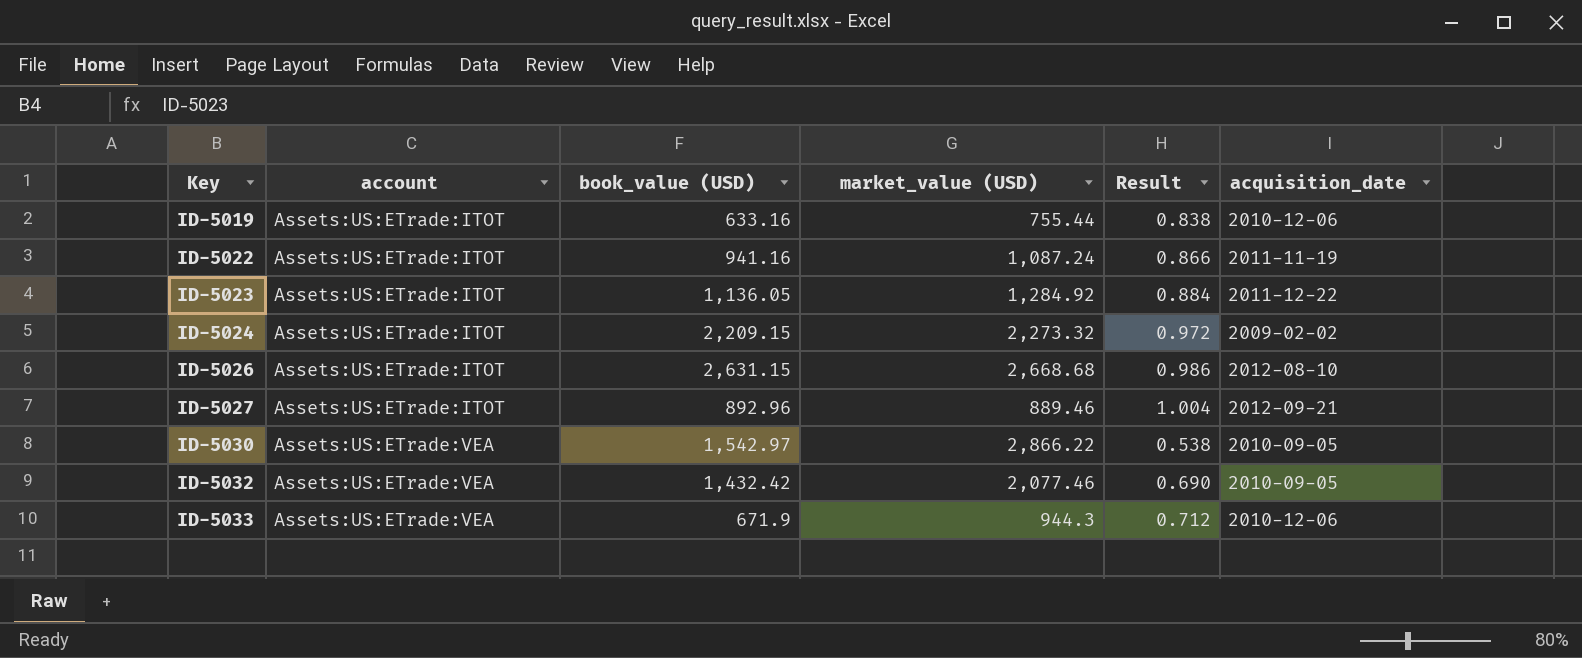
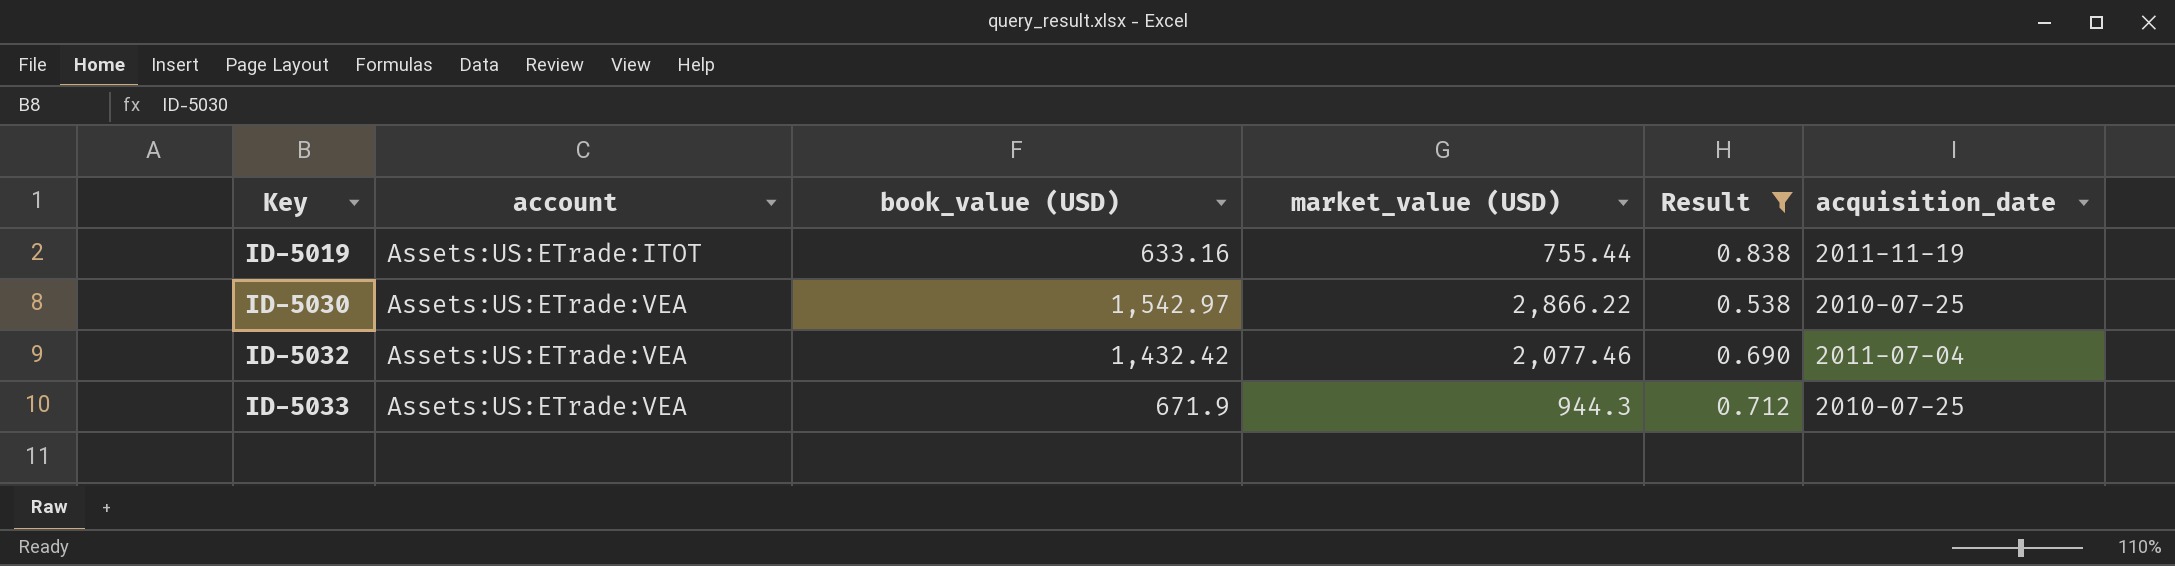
filter: none -> Result <= 0.838
ID-5019 | acquisition_date: 2010-12-06 -> 2011-11-19
ID-5030 | acquisition_date: 2010-09-05 -> 2010-07-25
ID-5032 | acquisition_date: 2010-09-05 -> 2011-07-04
ID-5033 | acquisition_date: 2010-12-06 -> 2010-07-25

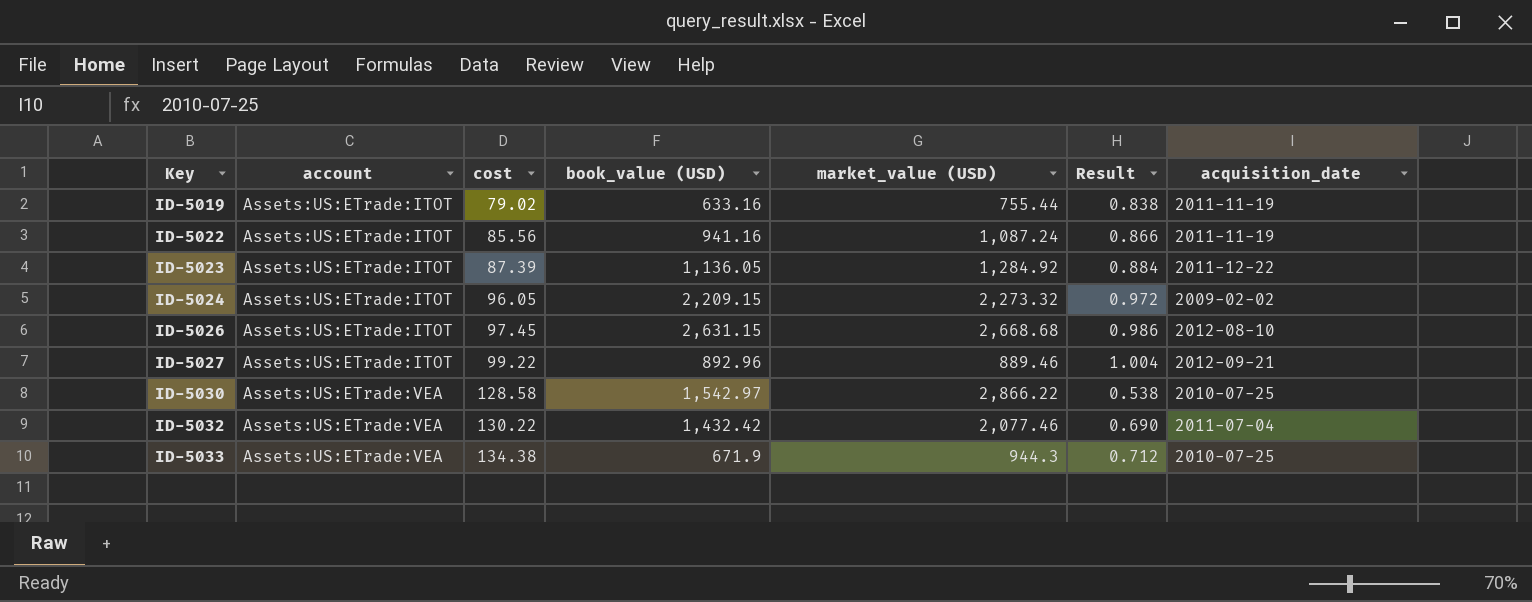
filter: Result <= 0.838 -> none
column cost | position: none -> 3

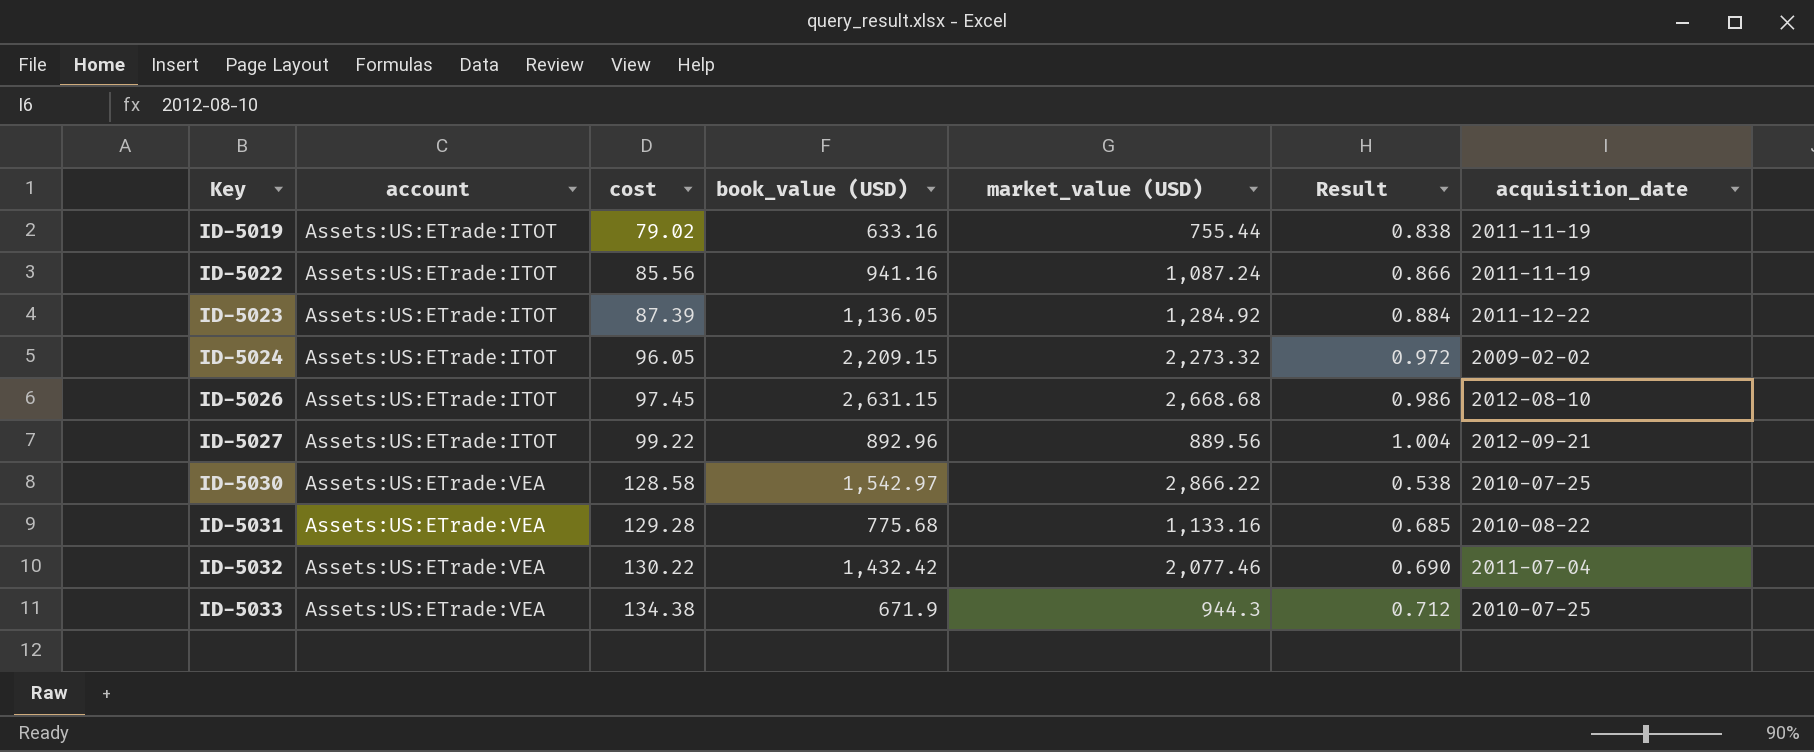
ID-5027 | market_value (USD): 889.46 -> 889.56
row ID-5031: none -> Assets:US:ETrade:VEA | 129.28 | 775.68 | 1,133.16 | 0.685 | 2010-08-22

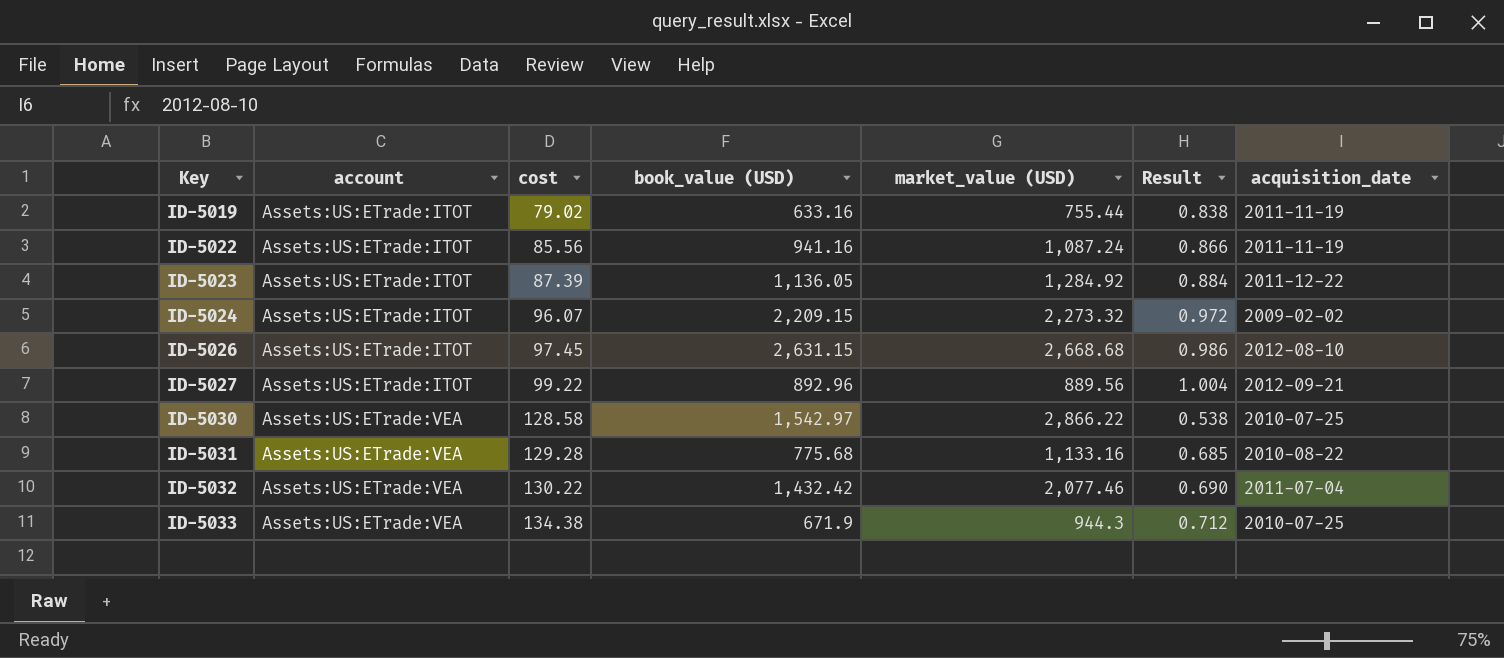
ID-5024 | cost: 96.05 -> 96.07

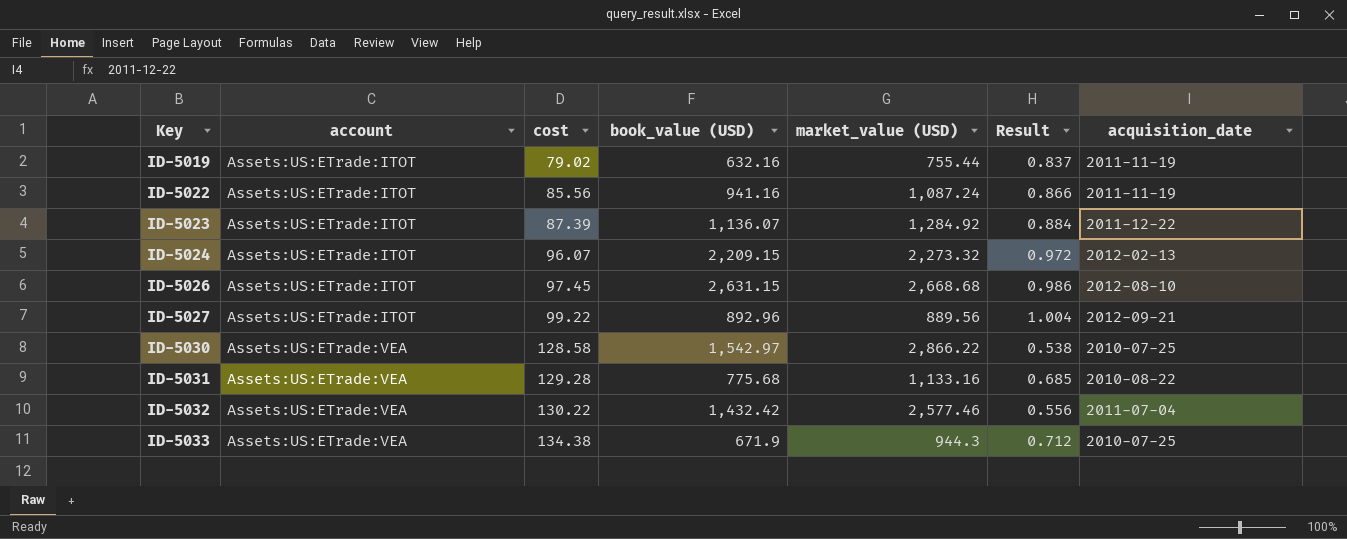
ID-5019 | book_value (USD): 633.16 -> 632.16
ID-5019 | Result: 0.838 -> 0.837
ID-5023 | book_value (USD): 1,136.05 -> 1,136.07
ID-5024 | acquisition_date: 2009-02-02 -> 2012-02-13
ID-5032 | market_value (USD): 2,077.46 -> 2,577.46
ID-5032 | Result: 0.690 -> 0.556

